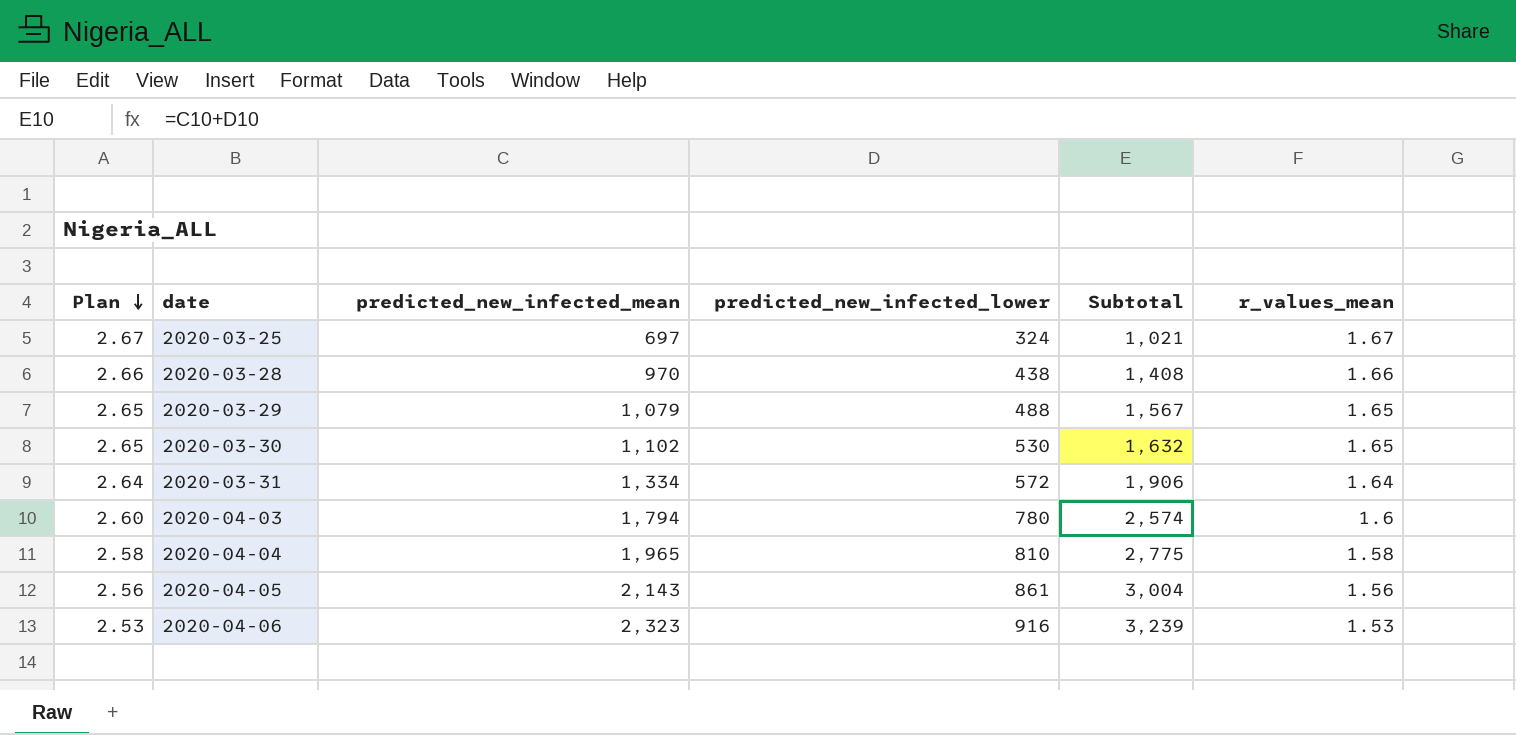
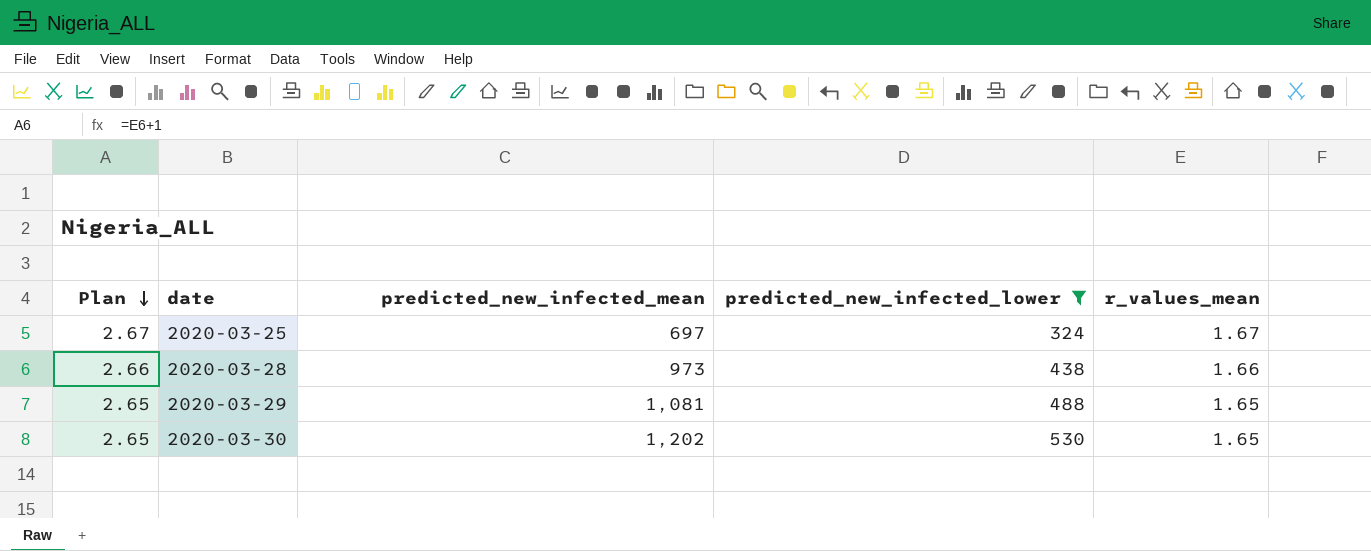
filter: none -> predicted_new_infected_lower <= 530
column Subtotal | formula: [predicted_new_infected_mean] + [predicted_new_infected_lower] -> none
2020-03-28 | predicted_new_infected_mean: 970 -> 973
2020-03-29 | predicted_new_infected_mean: 1,079 -> 1,081
2020-03-30 | predicted_new_infected_mean: 1,102 -> 1,202

